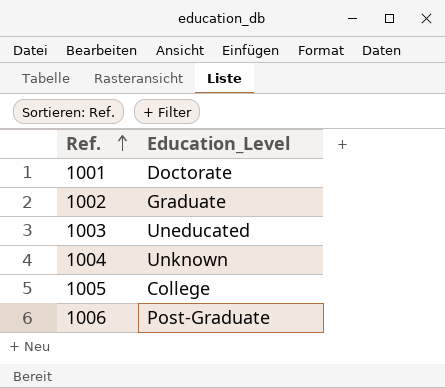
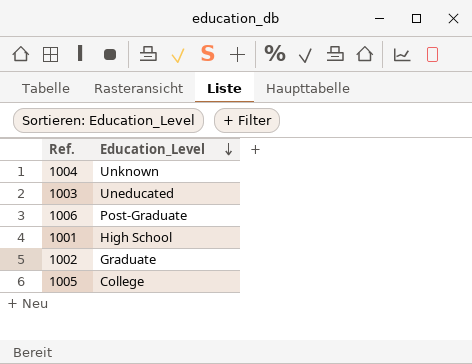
row order: Ref. ascending -> Education_Level descending
1001 | Education_Level: Doctorate -> High School

